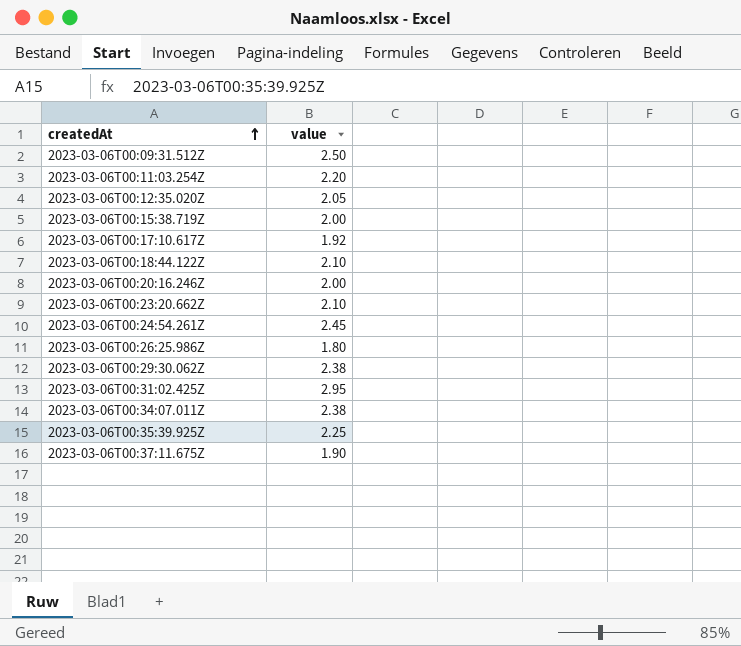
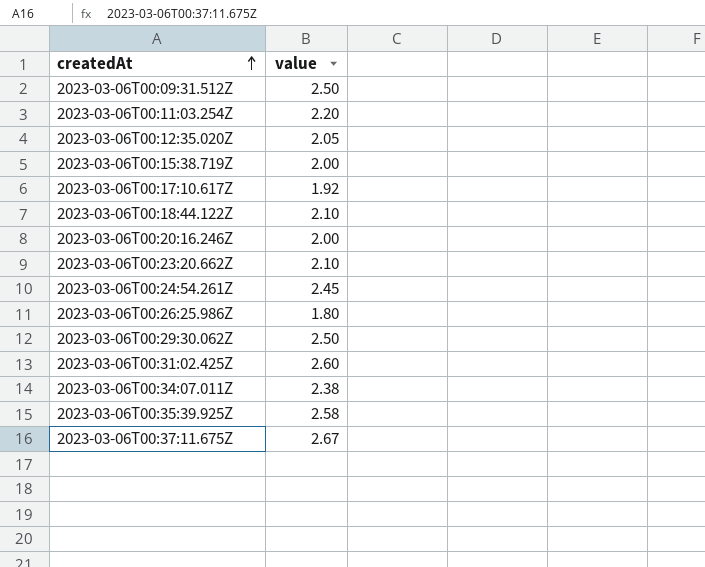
2023-03-06T00:29:30.062Z | value: 2.38 -> 2.50
2023-03-06T00:31:02.425Z | value: 2.95 -> 2.60
2023-03-06T00:35:39.925Z | value: 2.25 -> 2.58
2023-03-06T00:37:11.675Z | value: 1.90 -> 2.67

